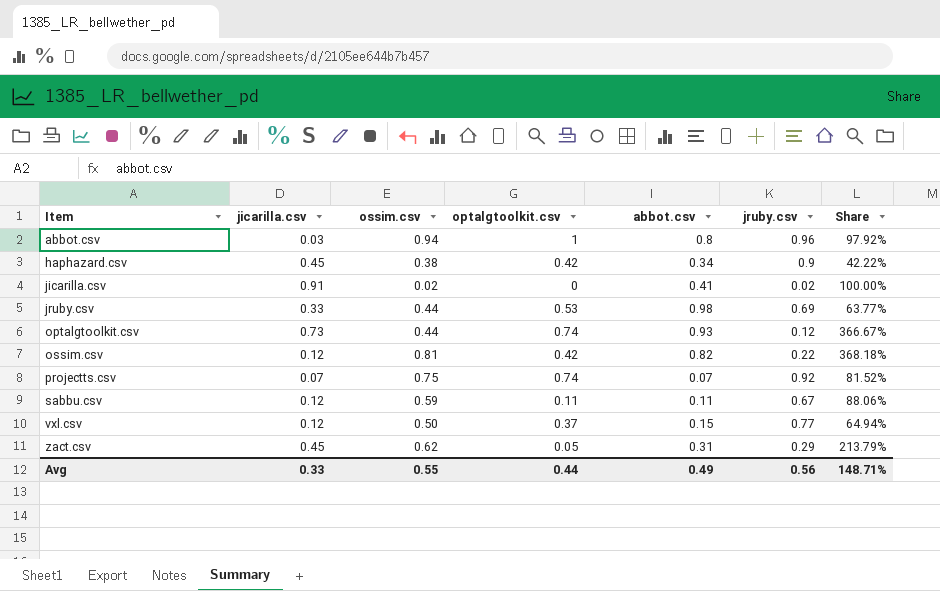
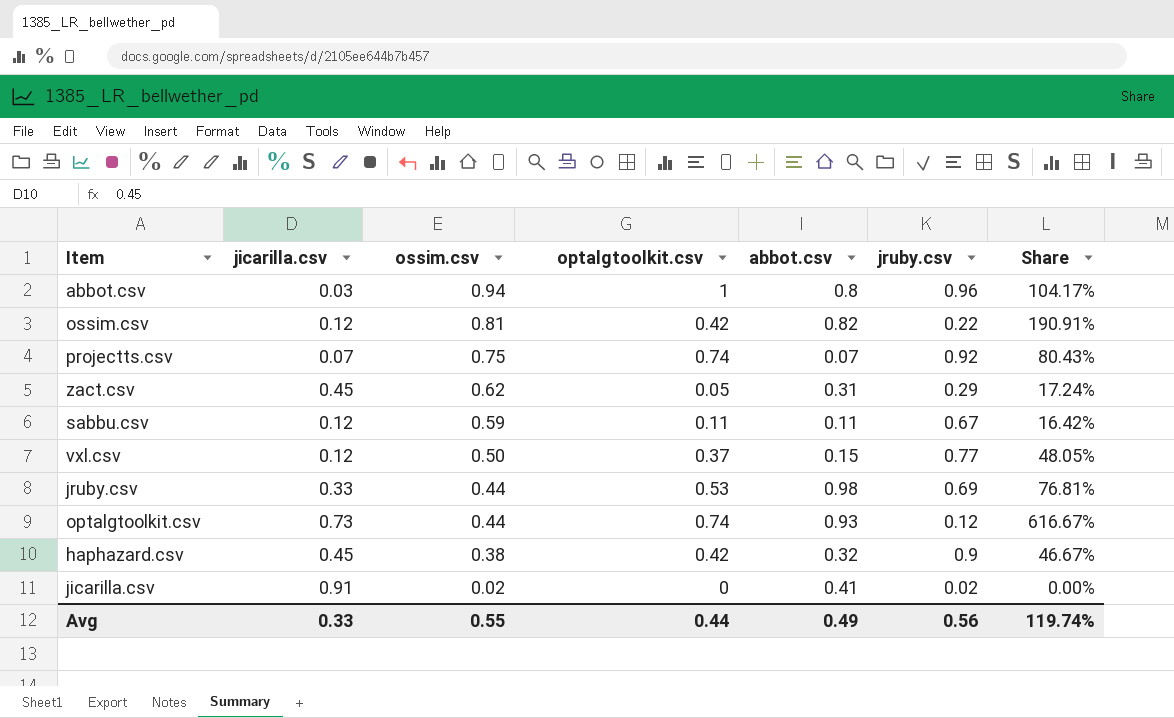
row order: Item ascending -> ossim.csv descending
column Share | formula: [ossim.csv] / [jruby.csv] -> [optalgtoolkit.csv] / [jruby.csv]
haphazard.csv | abbot.csv: 0.34 -> 0.32
Avg | Share: 148.71% -> 119.74%

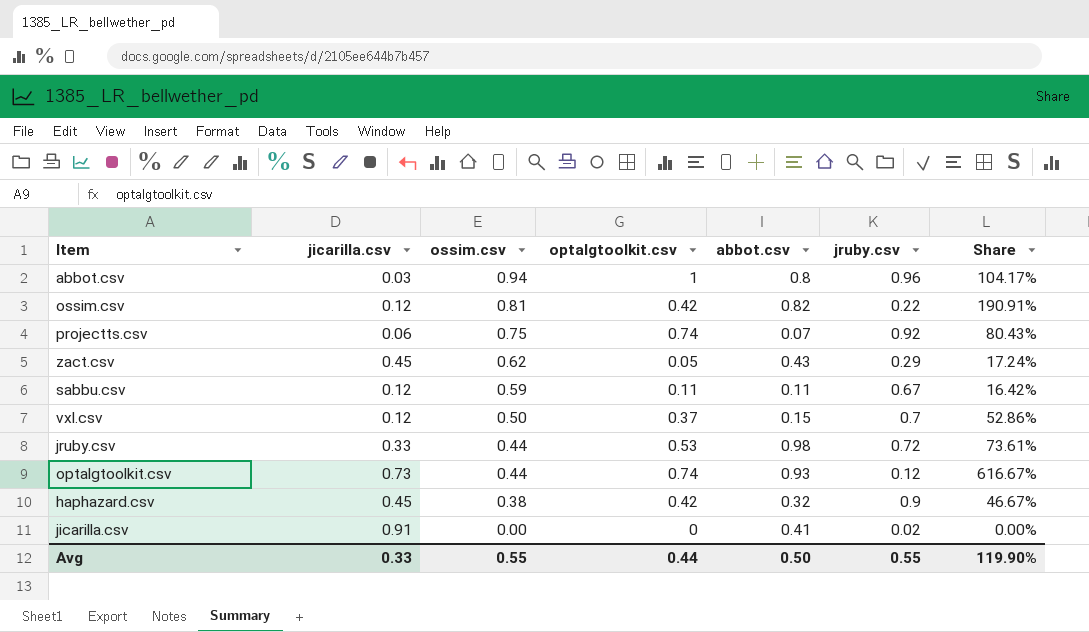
projectts.csv | jicarilla.csv: 0.07 -> 0.06
zact.csv | abbot.csv: 0.31 -> 0.43
vxl.csv | jruby.csv: 0.77 -> 0.7
vxl.csv | Share: 48.05% -> 52.86%
jruby.csv | jruby.csv: 0.69 -> 0.72
jruby.csv | Share: 76.81% -> 73.61%
jicarilla.csv | ossim.csv: 0.02 -> 0.00
Avg | abbot.csv: 0.49 -> 0.50
Avg | jruby.csv: 0.56 -> 0.55
Avg | Share: 119.74% -> 119.90%

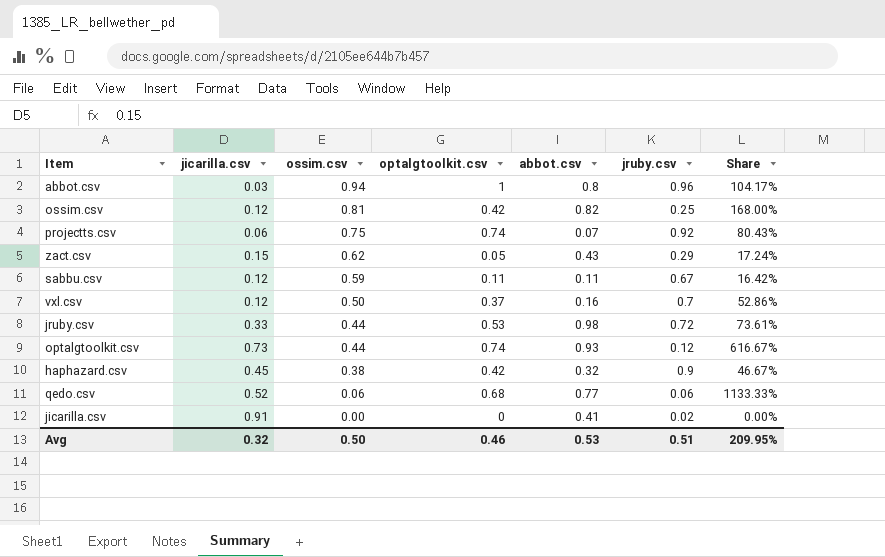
ossim.csv | jruby.csv: 0.22 -> 0.25
ossim.csv | Share: 190.91% -> 168.00%
zact.csv | jicarilla.csv: 0.45 -> 0.15
vxl.csv | abbot.csv: 0.15 -> 0.16
row qedo.csv: none -> 0.52 | 0.06 | 0.68 | 0.77 | 0.06 | 1133.33%
Avg | jicarilla.csv: 0.33 -> 0.32
Avg | ossim.csv: 0.55 -> 0.50
Avg | optalgtoolkit.csv: 0.44 -> 0.46
Avg | abbot.csv: 0.50 -> 0.53
Avg | jruby.csv: 0.55 -> 0.51
Avg | Share: 119.90% -> 209.95%

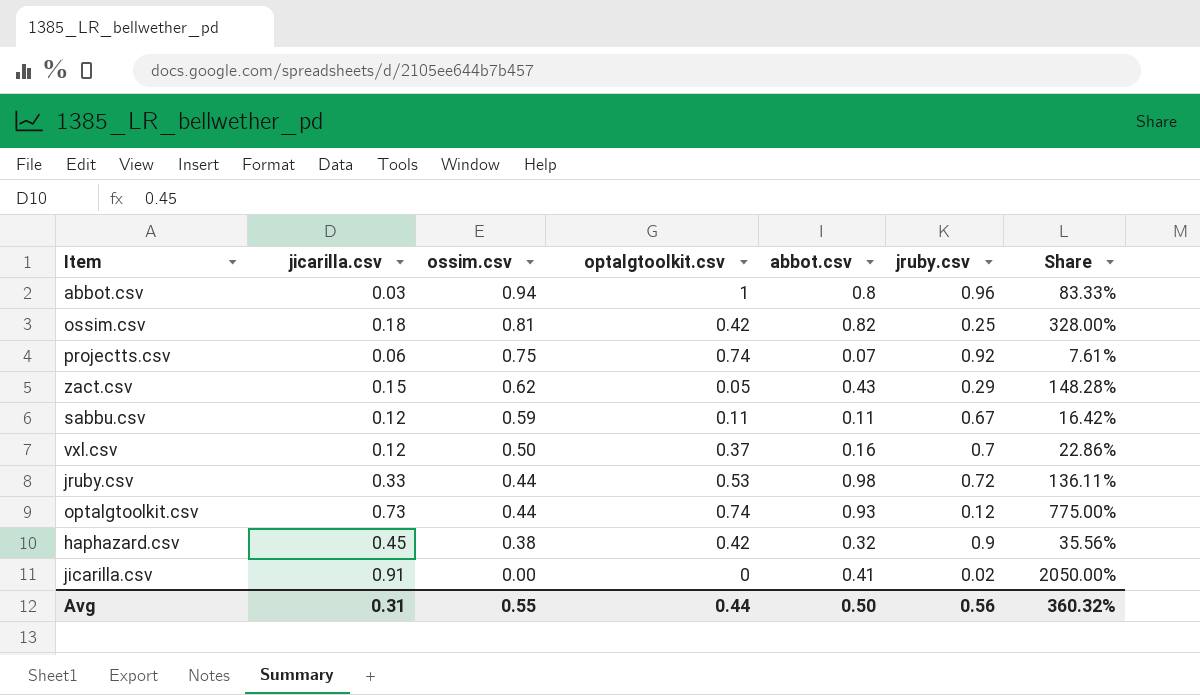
column Share | formula: [optalgtoolkit.csv] / [jruby.csv] -> [abbot.csv] / [jruby.csv]
row qedo.csv: 0.52 | 0.06 | 0.68 | 0.77 | 0.06 | 1133.33% -> none
ossim.csv | jicarilla.csv: 0.12 -> 0.18
Avg | jicarilla.csv: 0.32 -> 0.31
Avg | ossim.csv: 0.50 -> 0.55
Avg | optalgtoolkit.csv: 0.46 -> 0.44
Avg | abbot.csv: 0.53 -> 0.50
Avg | jruby.csv: 0.51 -> 0.56
Avg | Share: 209.95% -> 360.32%

